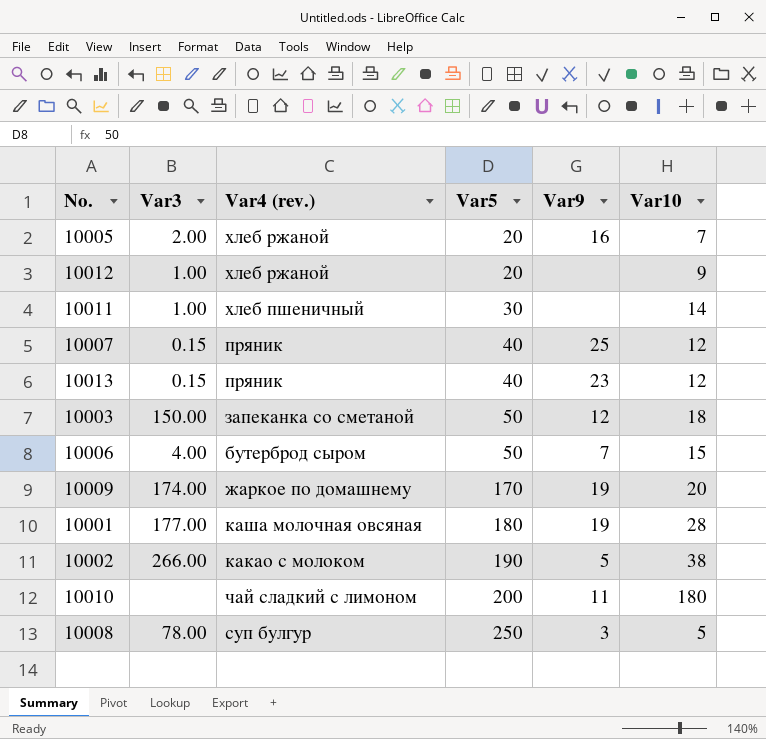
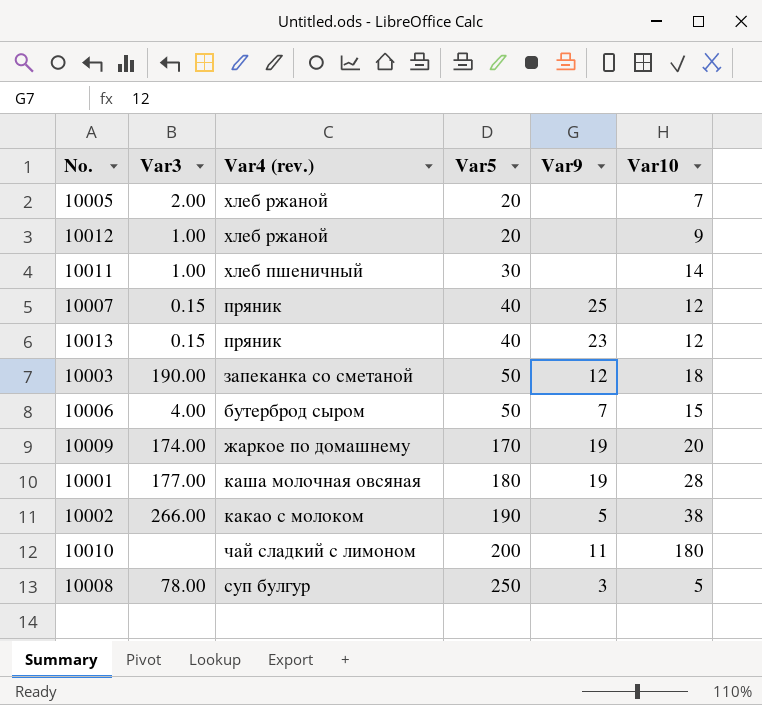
10005 | Var9: 16 -> none
10003 | Var3: 150.00 -> 190.00

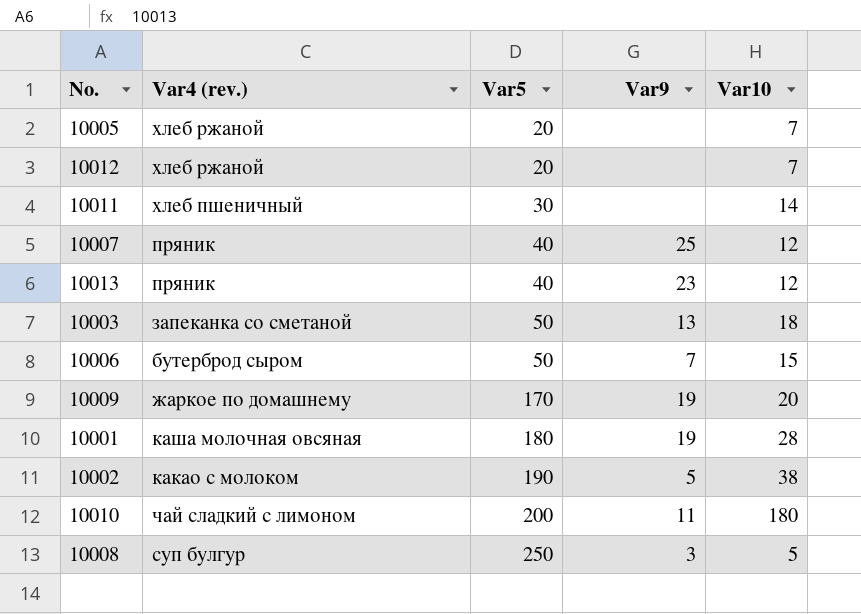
column Var3 | position: 2 -> none
10012 | Var10: 9 -> 7
10003 | Var9: 12 -> 13

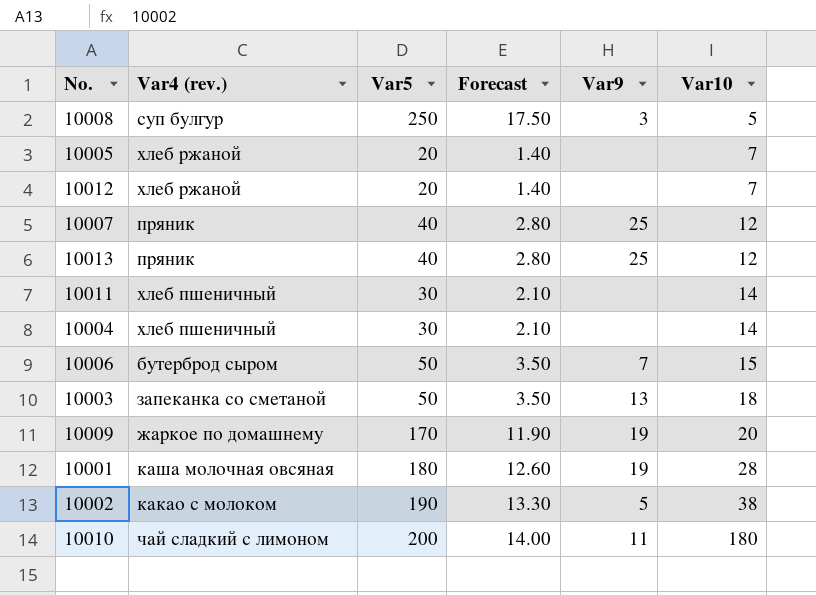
row order: Var5 ascending -> Var10 ascending
column Forecast | formula: none -> [Var5] * 0.07
10013 | Var9: 23 -> 25
row 10004: none -> хлеб пшеничный | 30 | 2.10 | none | 14

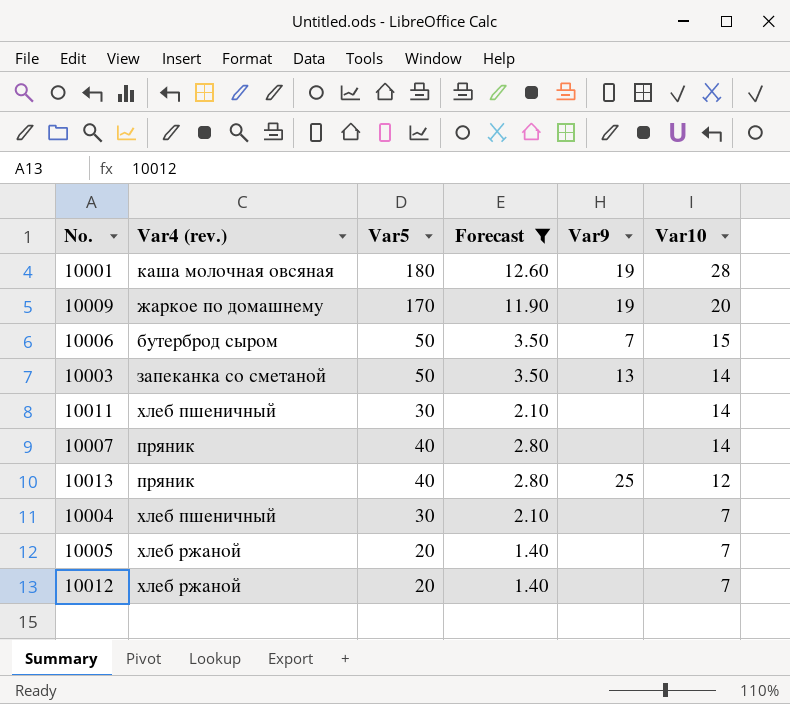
filter: none -> Forecast <= 12.60
row order: Var10 ascending -> Var10 descending
10003 | Var10: 18 -> 14
10007 | Var9: 25 -> none
10007 | Var10: 12 -> 14
10004 | Var10: 14 -> 7

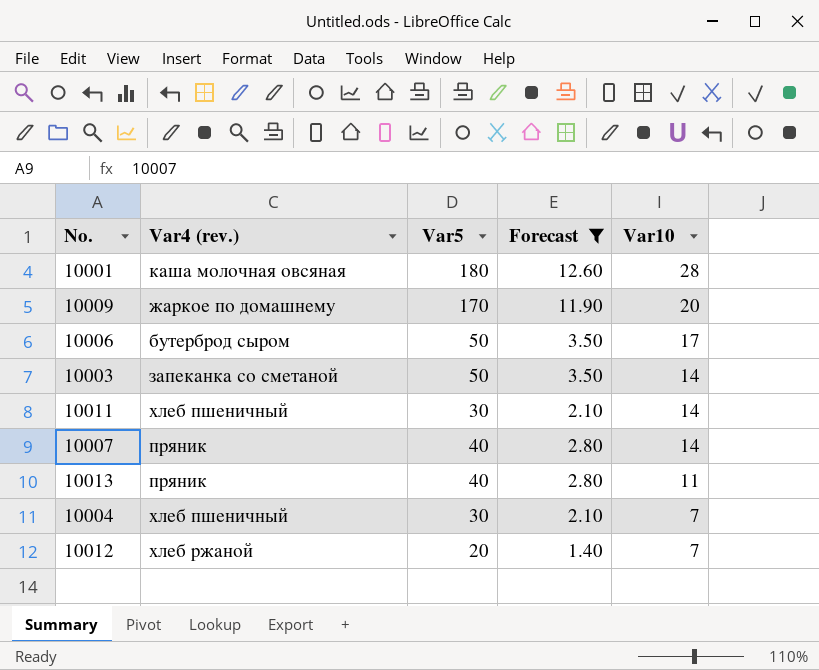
column Var9 | position: 5 -> none
row 10005: хлеб ржаной | 20 | 1.40 | none | 7 -> none
10006 | Var10: 15 -> 17
10013 | Var10: 12 -> 11

